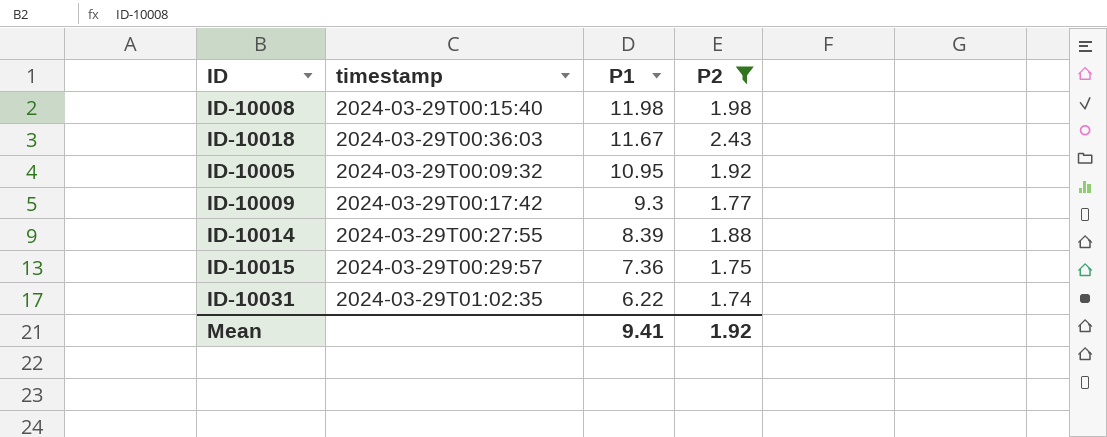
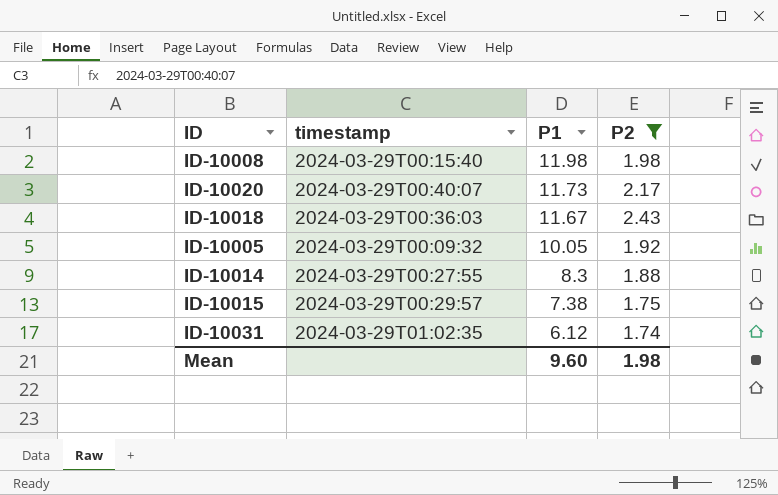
row ID-10009: 2024-03-29T00:17:42 | 9.3 | 1.77 -> none
row ID-10020: none -> 2024-03-29T00:40:07 | 11.73 | 2.17
ID-10005 | P1: 10.95 -> 10.05
ID-10014 | P1: 8.39 -> 8.3
ID-10015 | P1: 7.36 -> 7.38
ID-10031 | P1: 6.22 -> 6.12
Mean | P1: 9.41 -> 9.60
Mean | P2: 1.92 -> 1.98

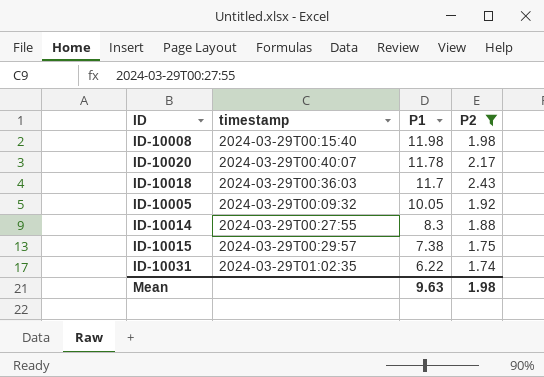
ID-10020 | P1: 11.73 -> 11.78
ID-10018 | P1: 11.67 -> 11.7
ID-10031 | P1: 6.12 -> 6.22
Mean | P1: 9.60 -> 9.63

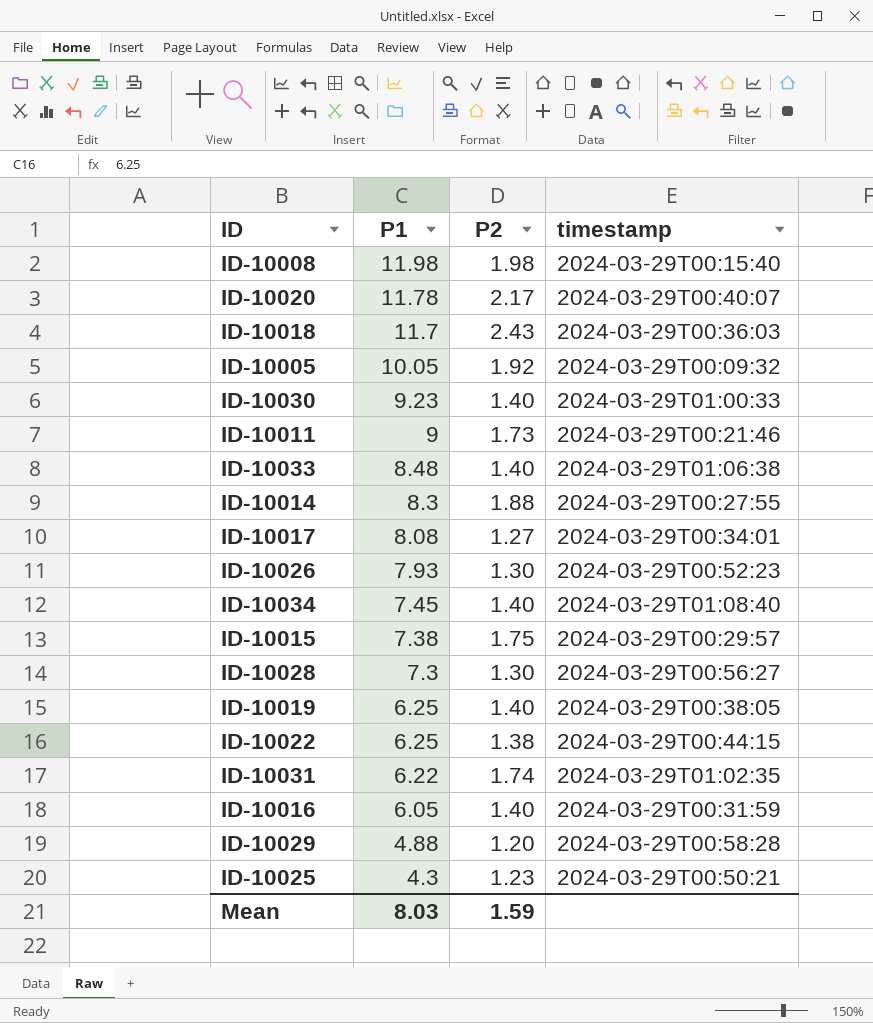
filter: P2 >= 1.74 -> none
column timestamp | position: 2 -> 4
Mean | P1: 9.63 -> 8.03
Mean | P2: 1.98 -> 1.59

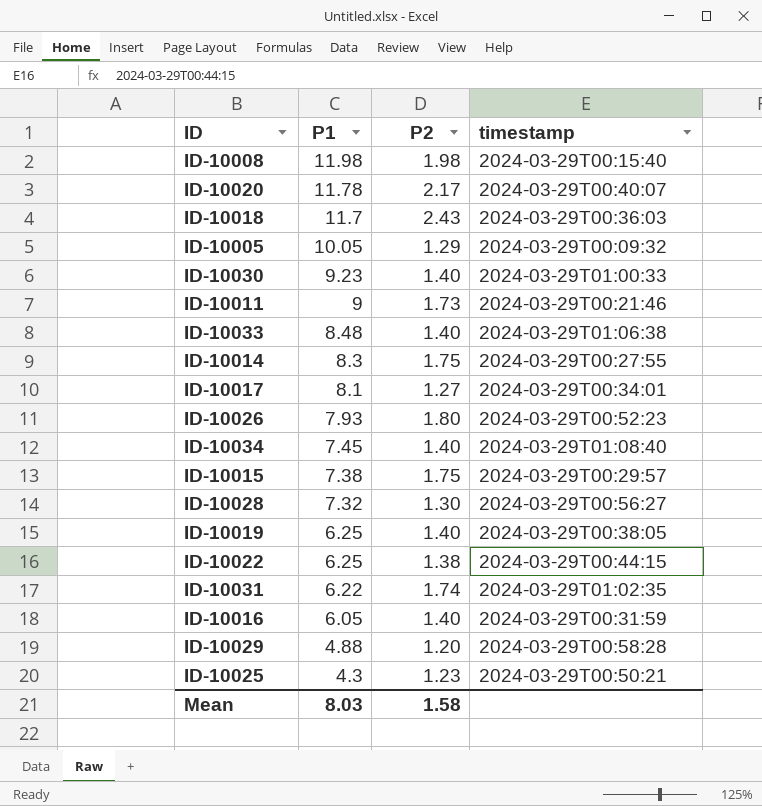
ID-10005 | P2: 1.92 -> 1.29
ID-10014 | P2: 1.88 -> 1.75
ID-10017 | P1: 8.08 -> 8.1
ID-10026 | P2: 1.30 -> 1.80
ID-10028 | P1: 7.3 -> 7.32
Mean | P2: 1.59 -> 1.58

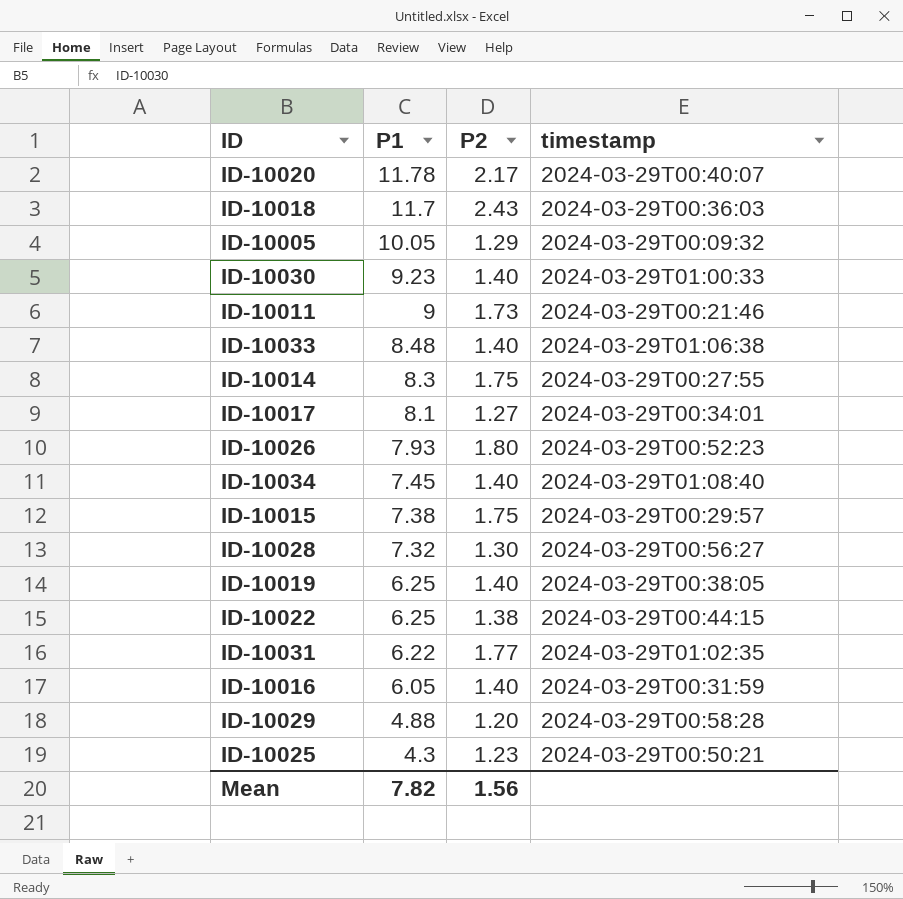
row ID-10008: 11.98 | 1.98 | 2024-03-29T00:15:40 -> none
ID-10031 | P2: 1.74 -> 1.77
Mean | P1: 8.03 -> 7.82
Mean | P2: 1.58 -> 1.56

